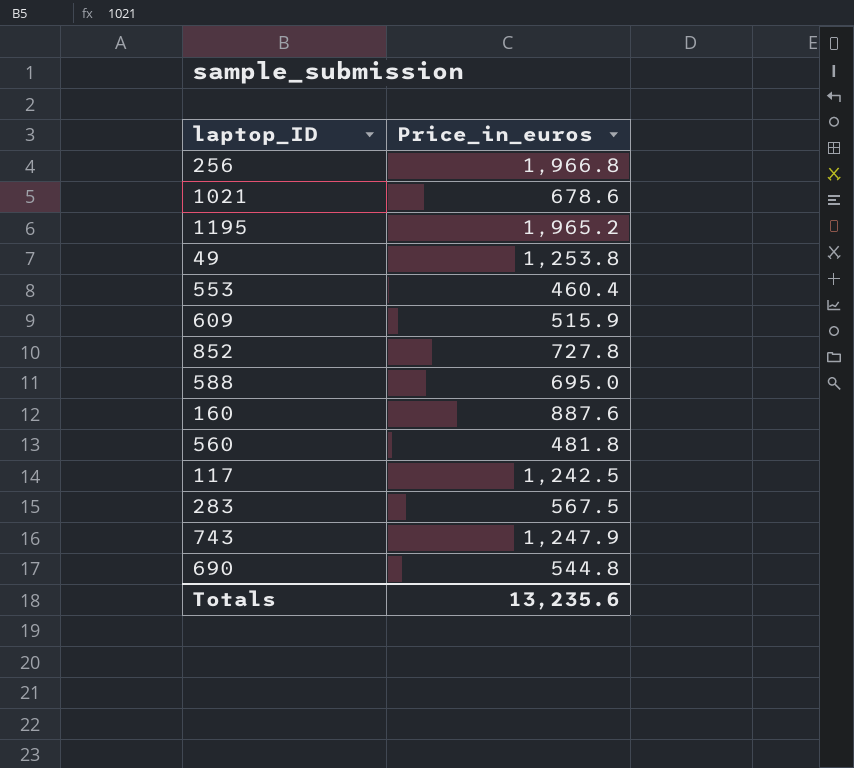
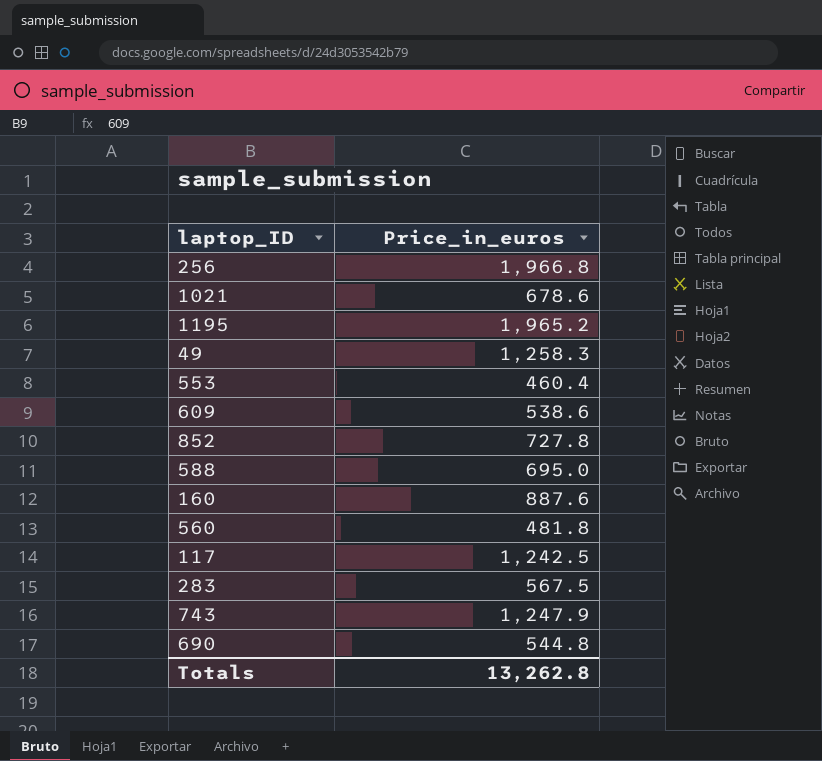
49 | Price_in_euros: 1,253.8 -> 1,258.3
609 | Price_in_euros: 515.9 -> 538.6
Totals | Price_in_euros: 13,235.6 -> 13,262.8

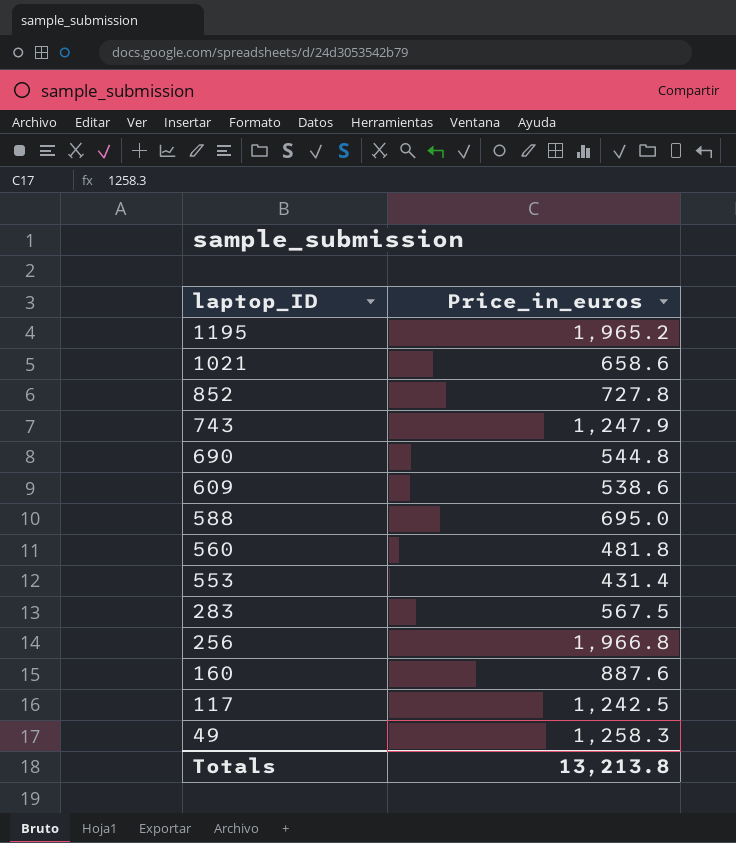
row order: none -> laptop_ID descending
1021 | Price_in_euros: 678.6 -> 658.6
553 | Price_in_euros: 460.4 -> 431.4
Totals | Price_in_euros: 13,262.8 -> 13,213.8

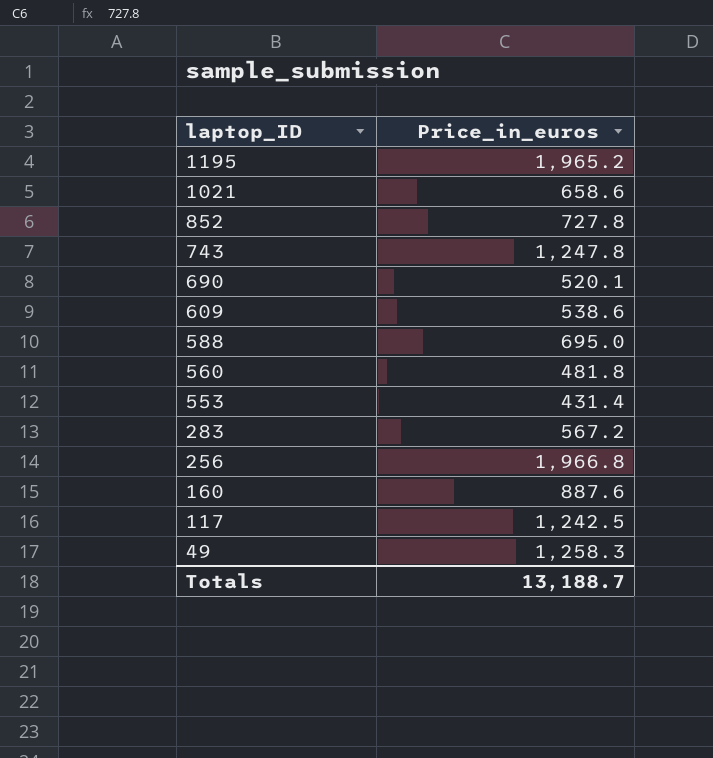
743 | Price_in_euros: 1,247.9 -> 1,247.8
690 | Price_in_euros: 544.8 -> 520.1
283 | Price_in_euros: 567.5 -> 567.2
Totals | Price_in_euros: 13,213.8 -> 13,188.7

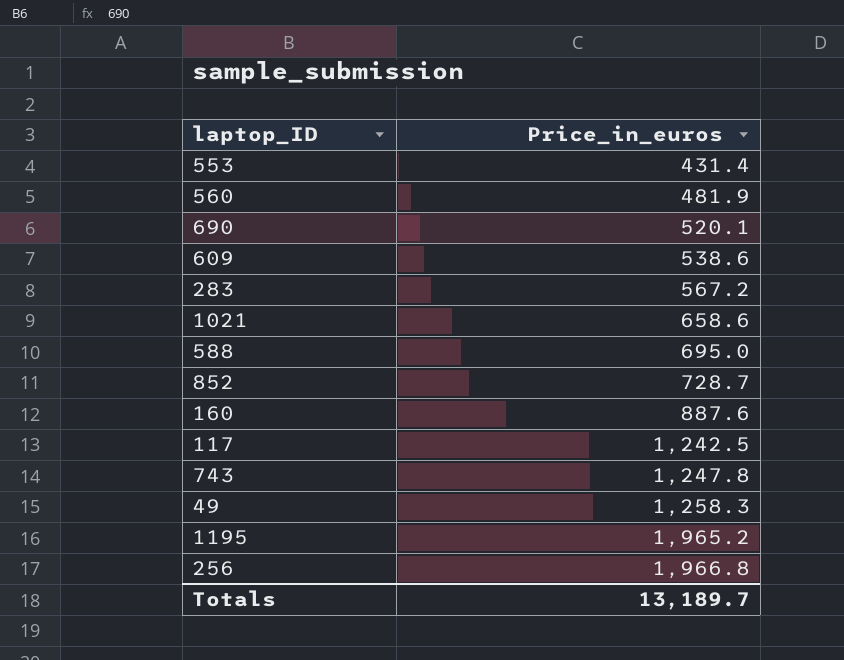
row order: laptop_ID descending -> Price_in_euros ascending
560 | Price_in_euros: 481.8 -> 481.9
852 | Price_in_euros: 727.8 -> 728.7
Totals | Price_in_euros: 13,188.7 -> 13,189.7

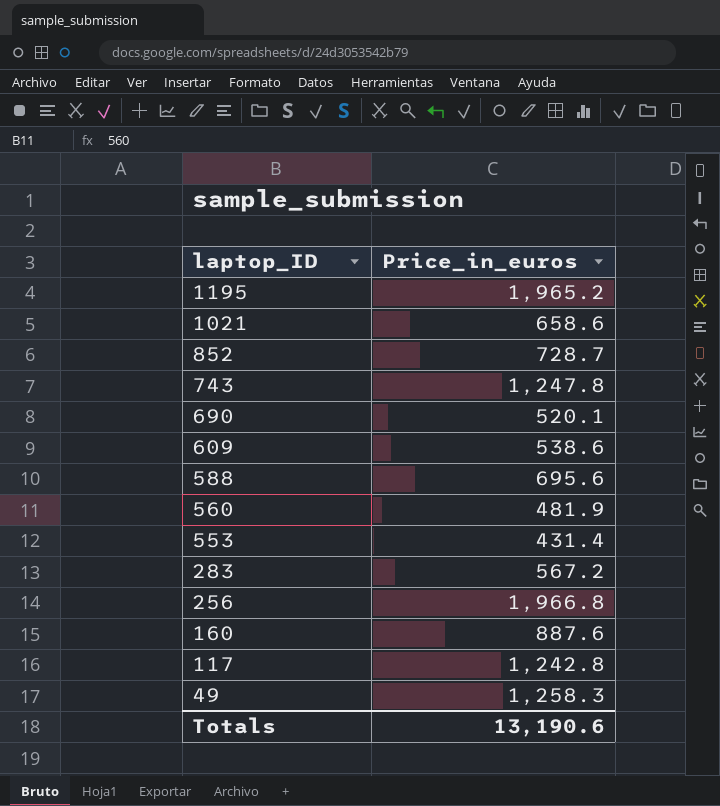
row order: Price_in_euros ascending -> laptop_ID descending
588 | Price_in_euros: 695.0 -> 695.6
117 | Price_in_euros: 1,242.5 -> 1,242.8
Totals | Price_in_euros: 13,189.7 -> 13,190.6

